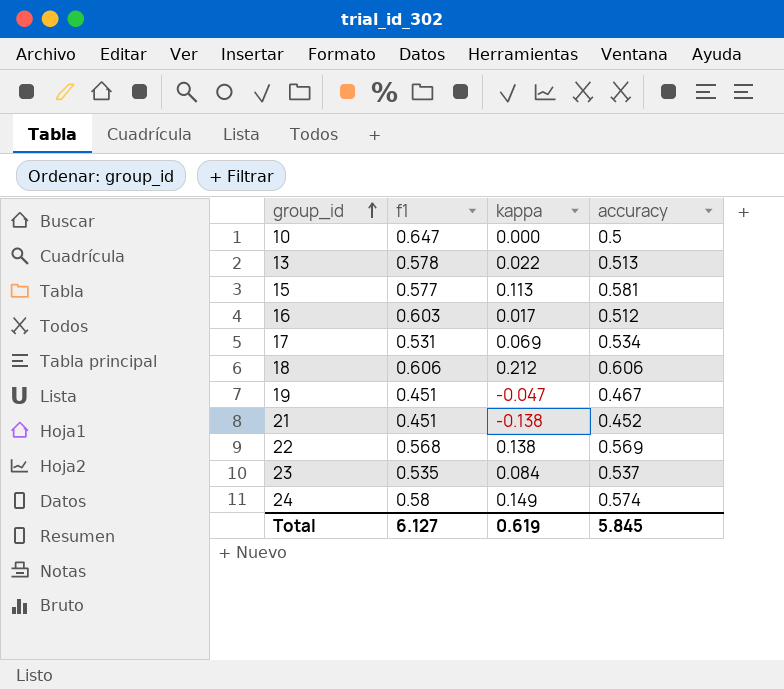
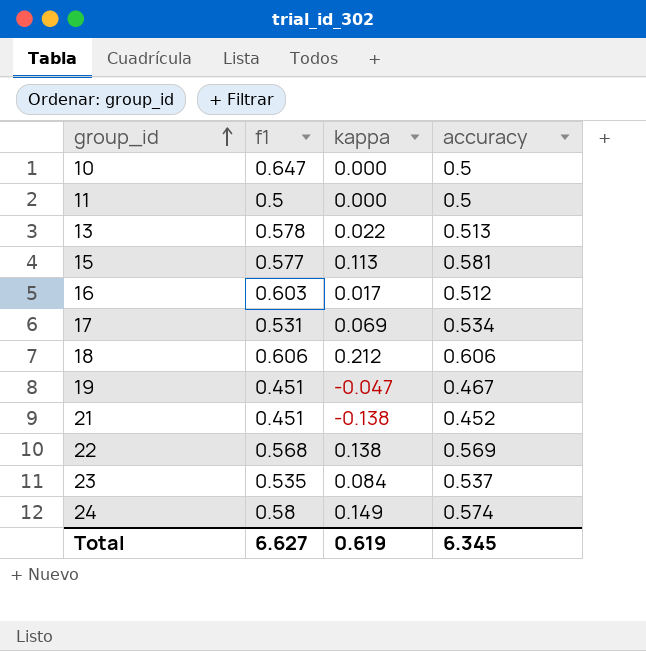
row 11: none -> 0.5 | 0.000 | 0.5
Total | f1: 6.127 -> 6.627
Total | accuracy: 5.845 -> 6.345

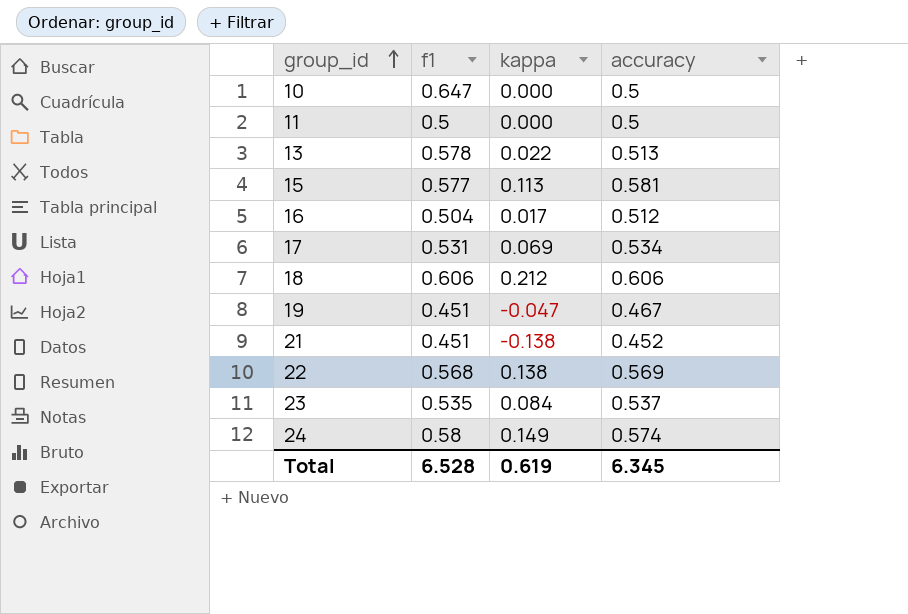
16 | f1: 0.603 -> 0.504
Total | f1: 6.627 -> 6.528

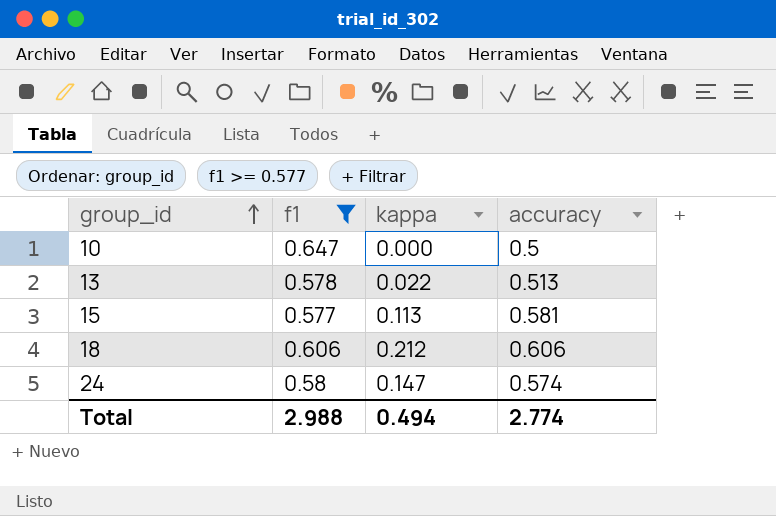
filter: none -> f1 >= 0.577
24 | kappa: 0.149 -> 0.147
Total | f1: 6.528 -> 2.988
Total | kappa: 0.619 -> 0.494
Total | accuracy: 6.345 -> 2.774

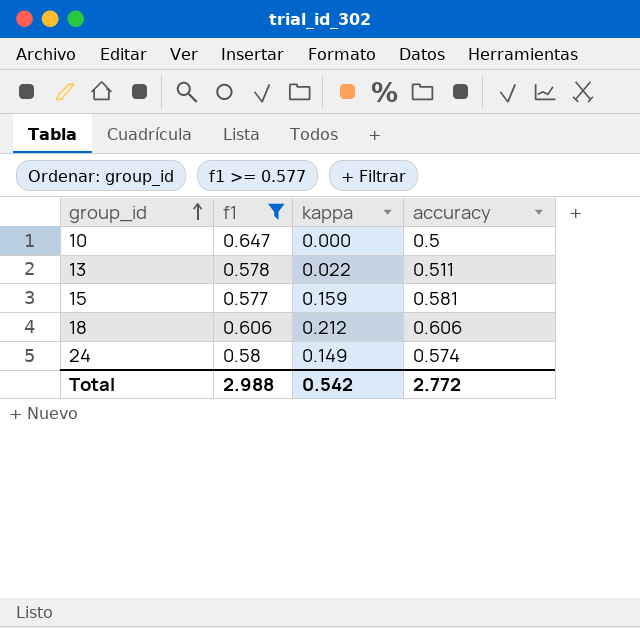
13 | accuracy: 0.513 -> 0.511
15 | kappa: 0.113 -> 0.159
24 | kappa: 0.147 -> 0.149
Total | kappa: 0.494 -> 0.542
Total | accuracy: 2.774 -> 2.772

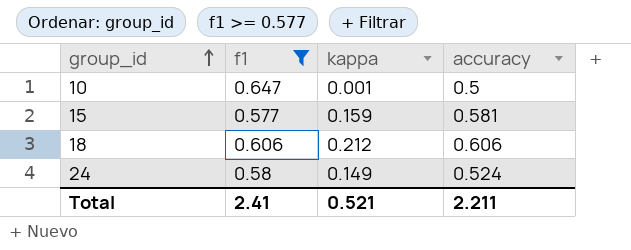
row 13: 0.578 | 0.022 | 0.511 -> none
10 | kappa: 0.000 -> 0.001
24 | accuracy: 0.574 -> 0.524
Total | f1: 2.988 -> 2.41
Total | kappa: 0.542 -> 0.521
Total | accuracy: 2.772 -> 2.211

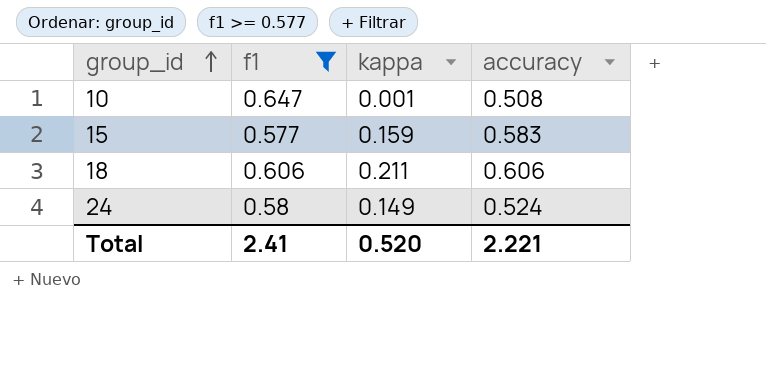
10 | accuracy: 0.5 -> 0.508
15 | accuracy: 0.581 -> 0.583
18 | kappa: 0.212 -> 0.211
Total | kappa: 0.521 -> 0.520
Total | accuracy: 2.211 -> 2.221

